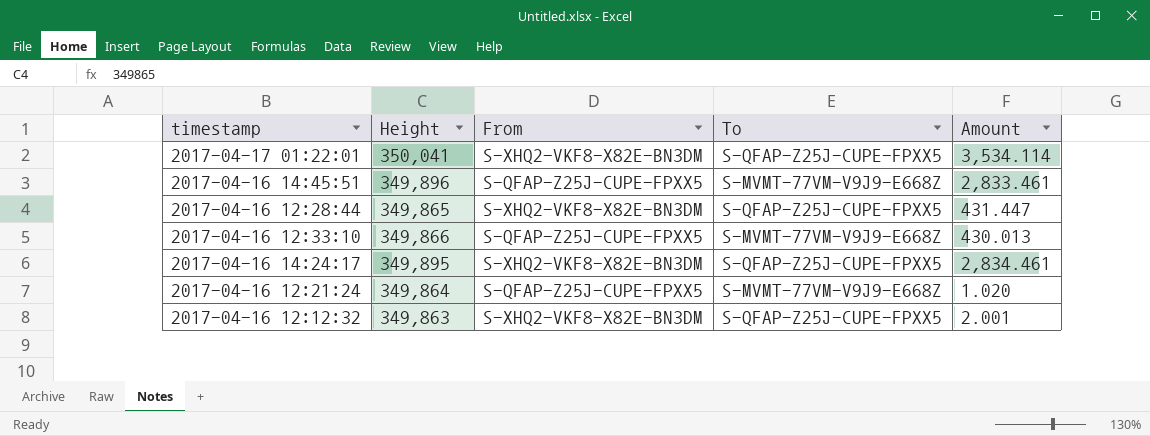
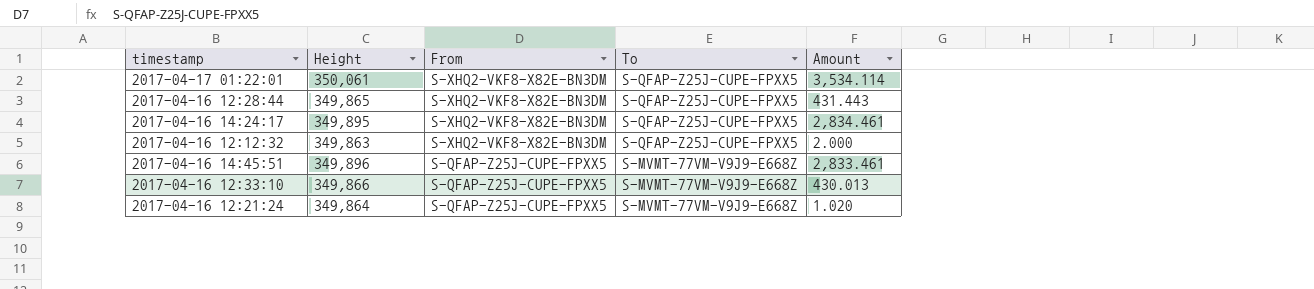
row order: none -> From descending
2017-04-17 01:22:01 | Height: 350,041 -> 350,061
2017-04-16 12:28:44 | Amount: 431.447 -> 431.443
2017-04-16 12:12:32 | Amount: 2.001 -> 2.000

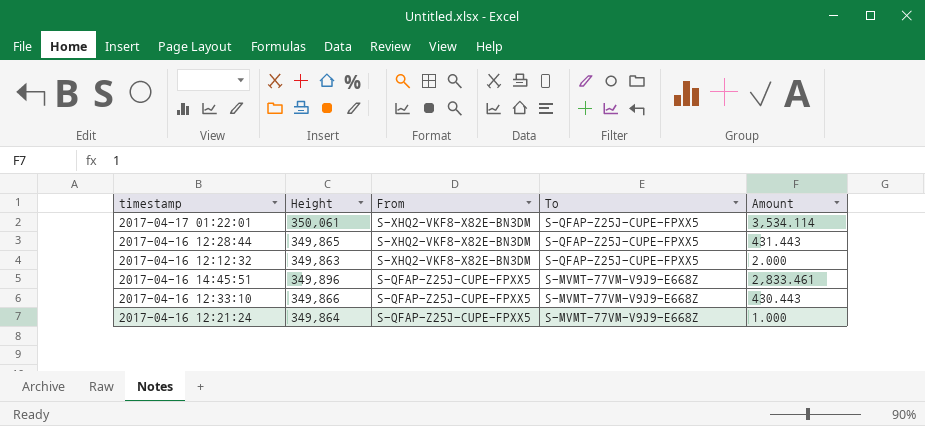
row 2017-04-16 14:24:17: 349,895 | S-XHQ2-VKF8-X82E-BN3DM | S-QFAP-Z25J-CUPE-FPXX5 | 2,834.461 -> none
2017-04-16 12:33:10 | Amount: 430.013 -> 430.443
2017-04-16 12:21:24 | Amount: 1.020 -> 1.000

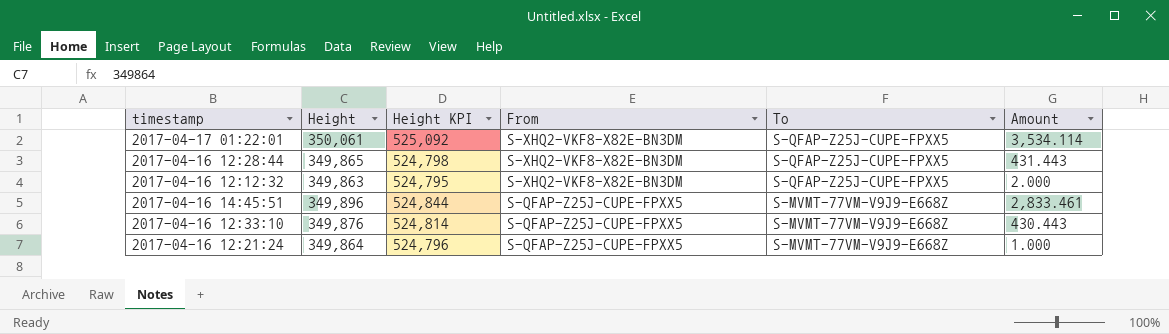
column Height KPI | formula: none -> [Height] * 1.5
2017-04-16 12:33:10 | Height: 349,866 -> 349,876

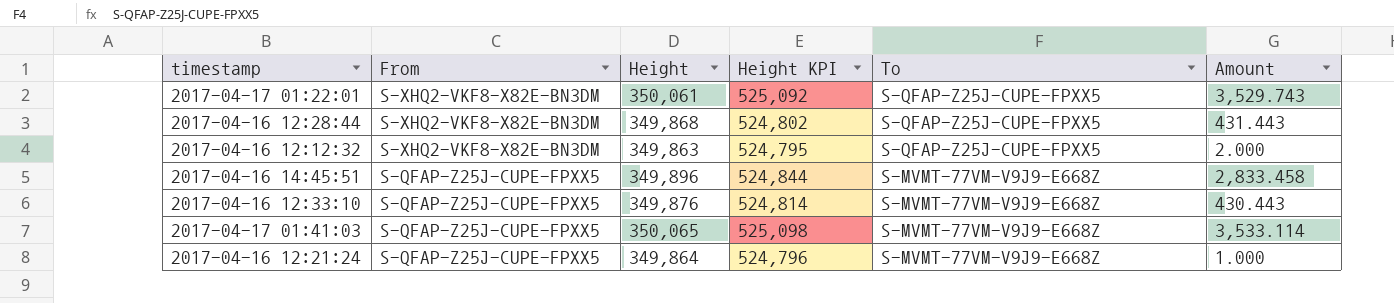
column From | position: 4 -> 2
2017-04-17 01:22:01 | Amount: 3,534.114 -> 3,529.743
2017-04-16 12:28:44 | Height: 349,865 -> 349,868
2017-04-16 12:28:44 | Height KPI: 524,798 -> 524,802
2017-04-16 14:45:51 | Amount: 2,833.461 -> 2,833.458
row 2017-04-17 01:41:03: none -> S-QFAP-Z25J-CUPE-FPXX5 | 350,065 | 525,098 | S-MVMT-77VM-V9J9-E668Z | 3,533.114

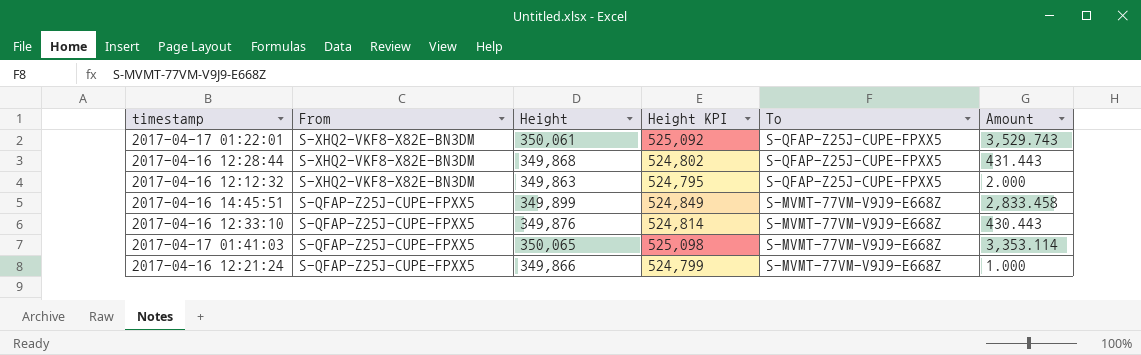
2017-04-16 14:45:51 | Height: 349,896 -> 349,899
2017-04-16 14:45:51 | Height KPI: 524,844 -> 524,849
2017-04-17 01:41:03 | Amount: 3,533.114 -> 3,353.114
2017-04-16 12:21:24 | Height: 349,864 -> 349,866
2017-04-16 12:21:24 | Height KPI: 524,796 -> 524,799

